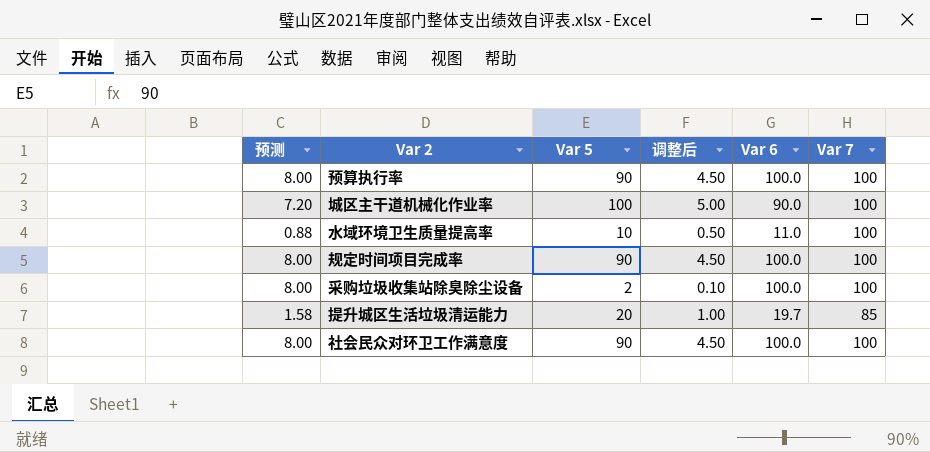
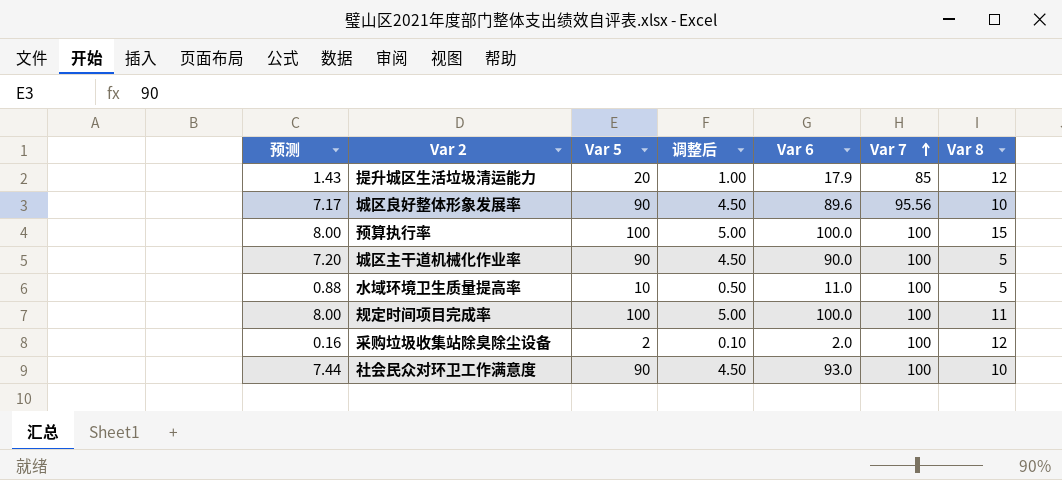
row order: none -> Var 7 ascending
column Var 8 | position: none -> 7
提升城区生活垃圾清运能力 | 预测: 1.58 -> 1.43
提升城区生活垃圾清运能力 | Var 6: 19.7 -> 17.9
row 城区良好整体形象发展率: none -> 7.17 | 90 | 4.50 | 89.6 | 95.56 | 10
预算执行率 | Var 5: 90 -> 100
预算执行率 | 调整后: 4.50 -> 5.00
城区主干道机械化作业率 | Var 5: 100 -> 90
城区主干道机械化作业率 | 调整后: 5.00 -> 4.50
规定时间项目完成率 | Var 5: 90 -> 100
规定时间项目完成率 | 调整后: 4.50 -> 5.00
采购垃圾收集站除臭除尘设备 | 预测: 8.00 -> 0.16
采购垃圾收集站除臭除尘设备 | Var 6: 100.0 -> 2.0
社会民众对环卫工作满意度 | 预测: 8.00 -> 7.44
社会民众对环卫工作满意度 | Var 6: 100.0 -> 93.0

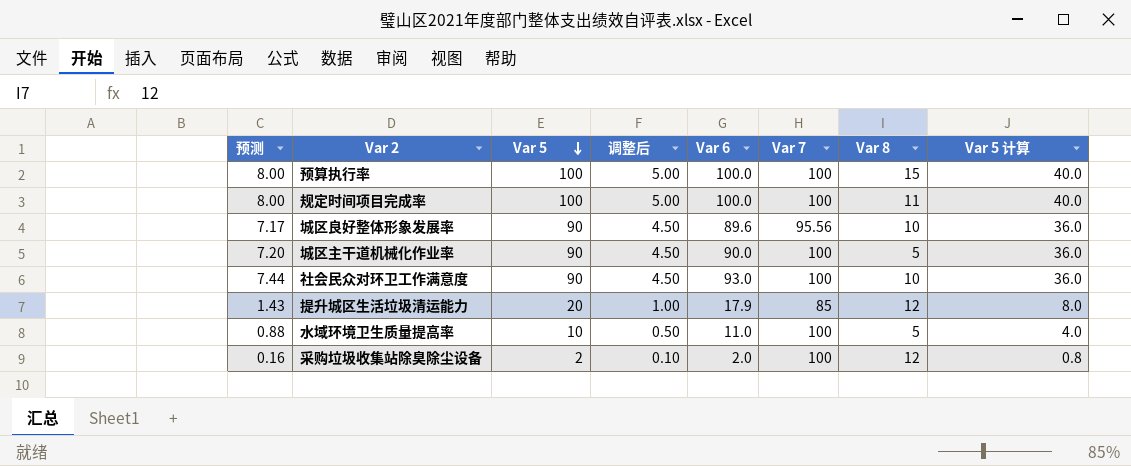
row order: Var 7 ascending -> Var 5 descending
column Var 5 计算 | formula: none -> [Var 5] * 0.4

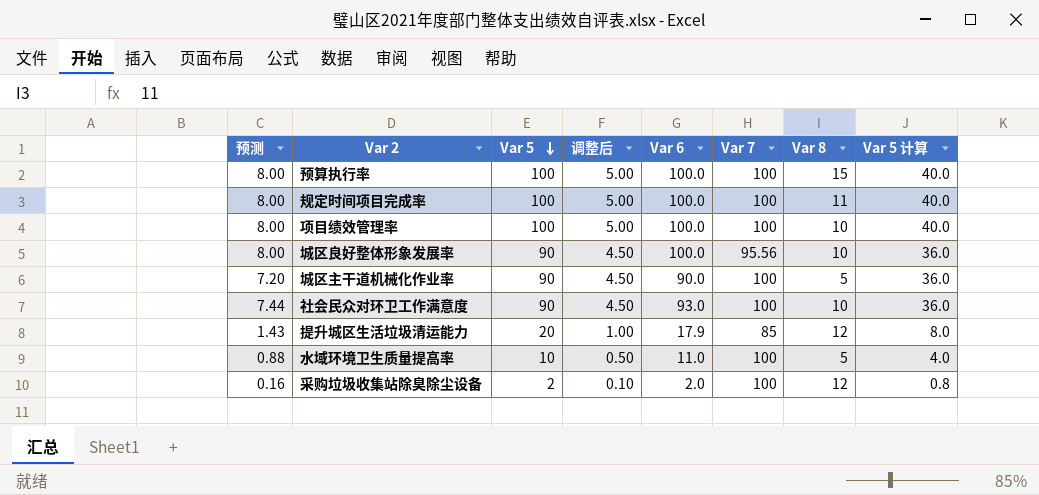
row 项目绩效管理率: none -> 8.00 | 100 | 5.00 | 100.0 | 100 | 10 | 40.0
城区良好整体形象发展率 | 预测: 7.17 -> 8.00
城区良好整体形象发展率 | Var 6: 89.6 -> 100.0

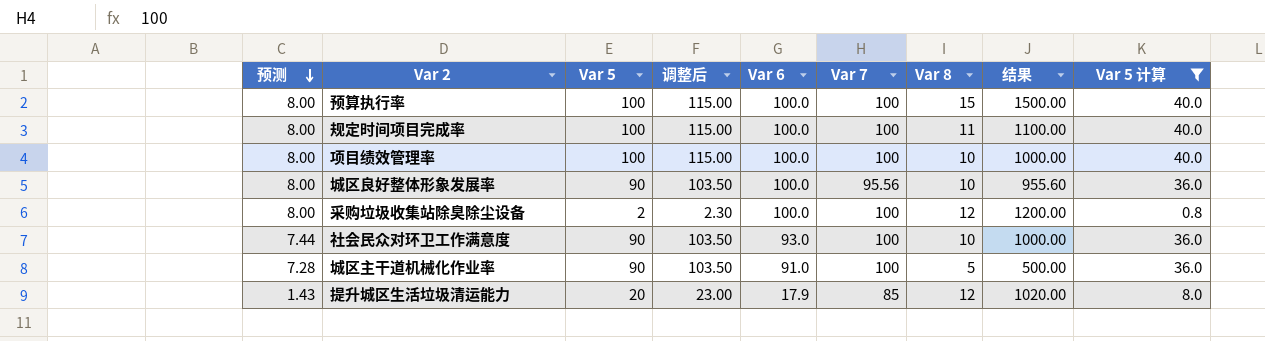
filter: none -> Var 5 计算 != 4.0
row order: Var 5 descending -> 预测 descending
column 调整后 | formula: [Var 5] * 0.05 -> [Var 5] * 1.15
column 结果 | formula: none -> [Var 7] * [Var 8]
采购垃圾收集站除臭除尘设备 | 预测: 0.16 -> 8.00
采购垃圾收集站除臭除尘设备 | Var 6: 2.0 -> 100.0
城区主干道机械化作业率 | 预测: 7.20 -> 7.28
城区主干道机械化作业率 | Var 6: 90.0 -> 91.0

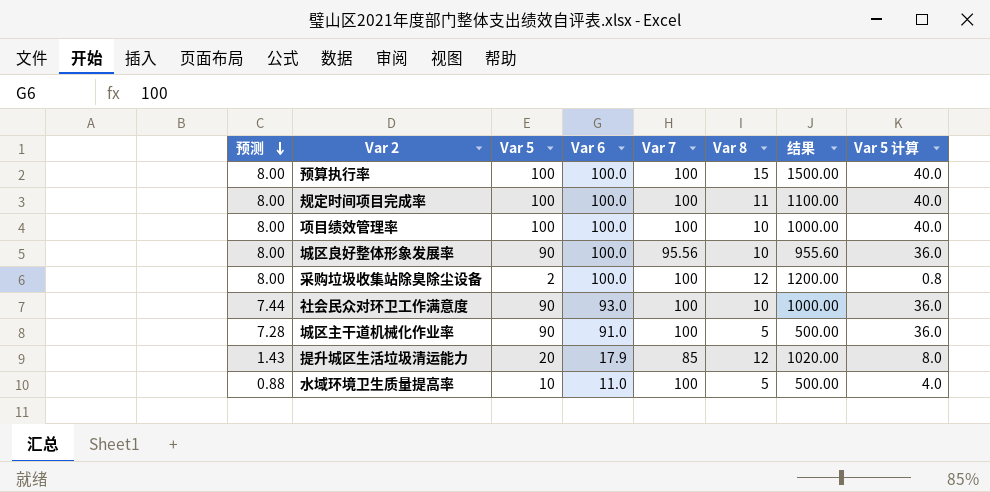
filter: Var 5 计算 != 4.0 -> none
column 调整后 | formula: [Var 5] * 1.15 -> none

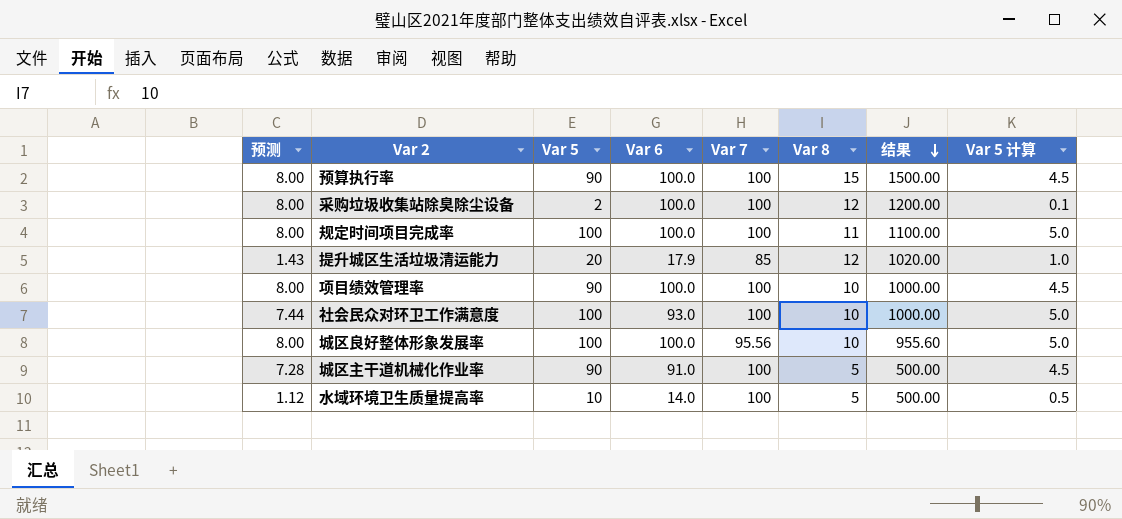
row order: 预测 descending -> 结果 descending
column Var 5 计算 | formula: [Var 5] * 0.4 -> [Var 5] * 0.05
预算执行率 | Var 5: 100 -> 90
项目绩效管理率 | Var 5: 100 -> 90
社会民众对环卫工作满意度 | Var 5: 90 -> 100
城区良好整体形象发展率 | Var 5: 90 -> 100
水域环境卫生质量提高率 | 预测: 0.88 -> 1.12
水域环境卫生质量提高率 | Var 6: 11.0 -> 14.0

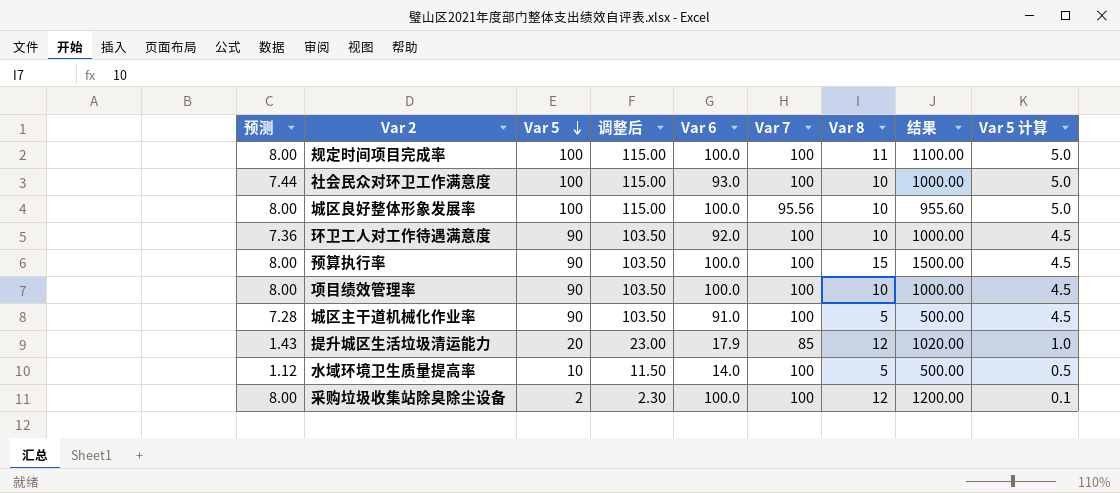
row order: 结果 descending -> Var 5 descending
column 调整后 | formula: none -> [Var 5] * 1.15
row 环卫工人对工作待遇满意度: none -> 7.36 | 90 | 103.50 | 92.0 | 100 | 10 | 1000.00 | 4.5

